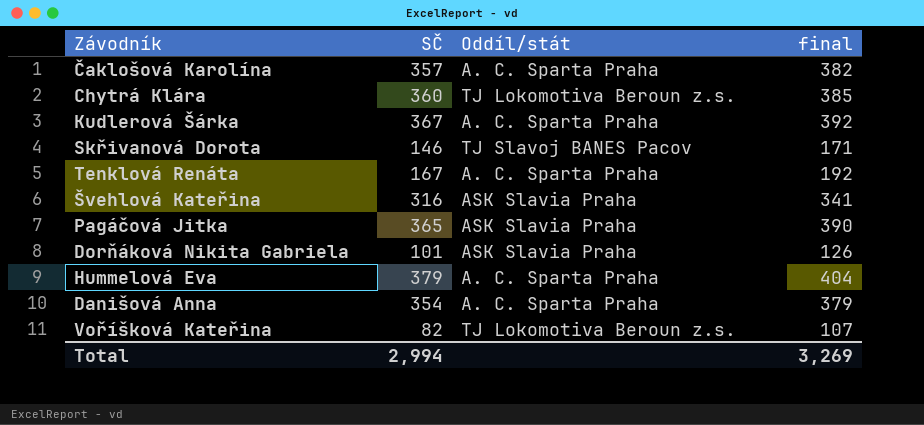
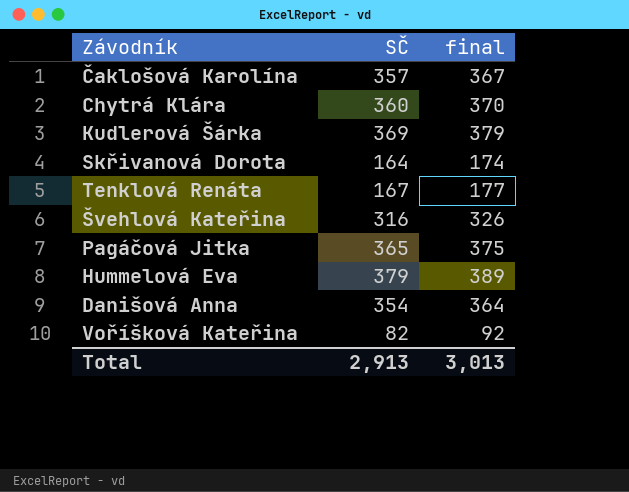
column Oddíl/stát | position: 3 -> none
column final | formula: [SČ] + 25 -> [SČ] + 10
row Dorňáková Nikita Gabriela: 101 | ASK Slavia Praha | 126 -> none
Kudlerová Šárka | SČ: 367 -> 369
Skřivanová Dorota | SČ: 146 -> 164
Total | SČ: 2,994 -> 2,913
Total | final: 3,269 -> 3,013

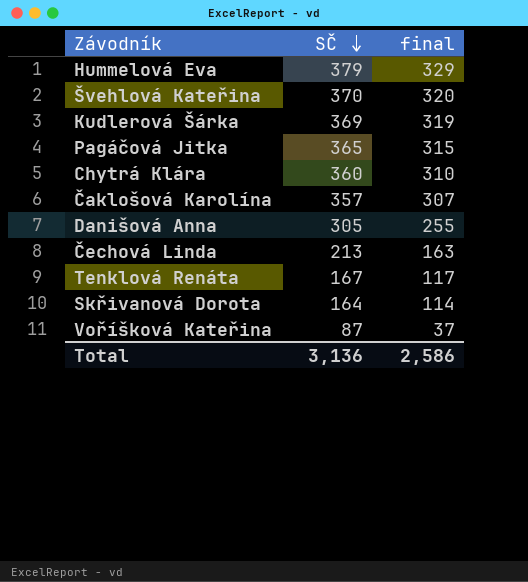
row order: none -> SČ descending
column final | formula: [SČ] + 10 -> [SČ] - 50
Švehlová Kateřina | SČ: 316 -> 370
Danišová Anna | SČ: 354 -> 305
row Čechová Linda: none -> 213 | 163
Voříšková Kateřina | SČ: 82 -> 87
Total | SČ: 2,913 -> 3,136
Total | final: 3,013 -> 2,586

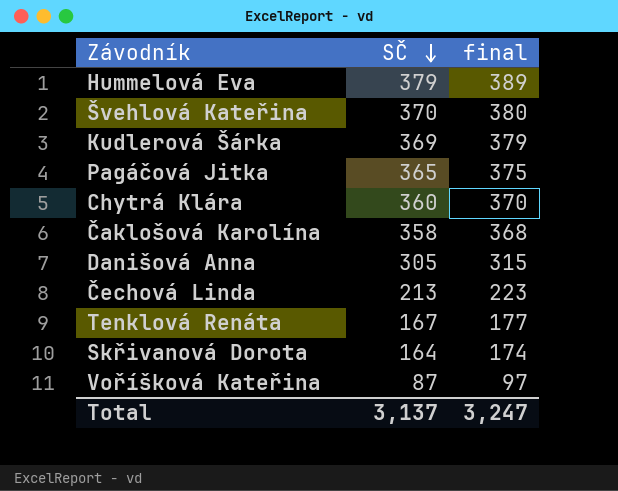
column final | formula: [SČ] - 50 -> [SČ] + 10
Čaklošová Karolína | SČ: 357 -> 358
Total | SČ: 3,136 -> 3,137
Total | final: 2,586 -> 3,247

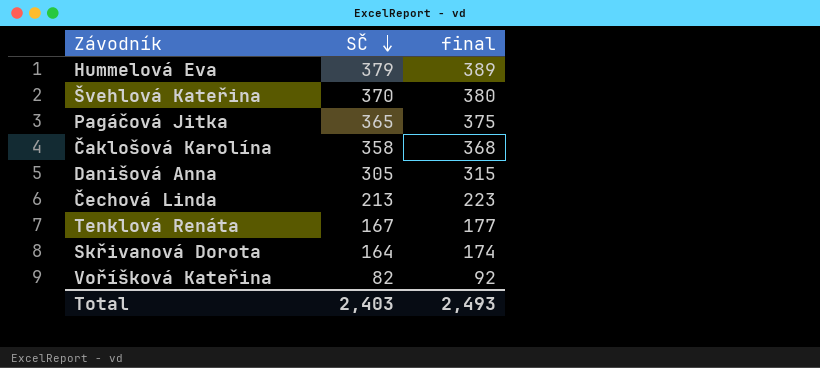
row Kudlerová Šárka: 369 | 379 -> none
row Chytrá Klára: 360 | 370 -> none
Voříšková Kateřina | SČ: 87 -> 82
Voříšková Kateřina | final: 97 -> 92
Total | SČ: 3,137 -> 2,403
Total | final: 3,247 -> 2,493

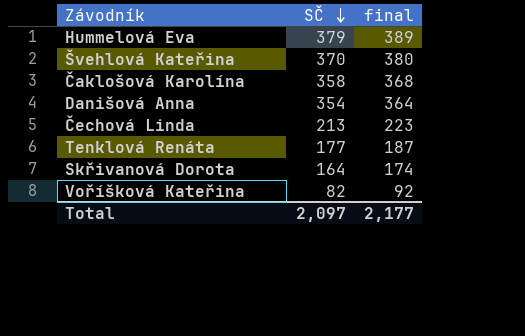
row Pagáčová Jitka: 365 | 375 -> none
Danišová Anna | SČ: 305 -> 354
Danišová Anna | final: 315 -> 364
Tenklová Renáta | SČ: 167 -> 177
Tenklová Renáta | final: 177 -> 187
Total | SČ: 2,403 -> 2,097
Total | final: 2,493 -> 2,177

